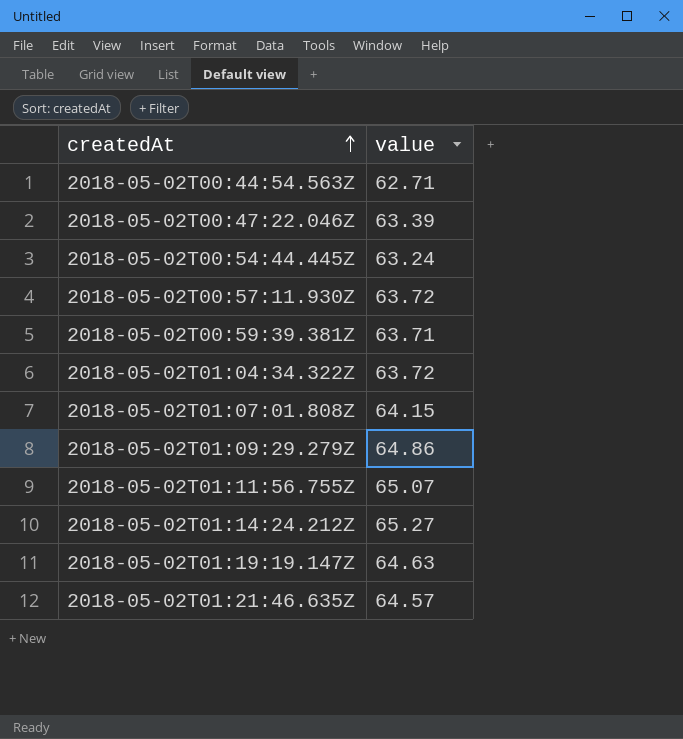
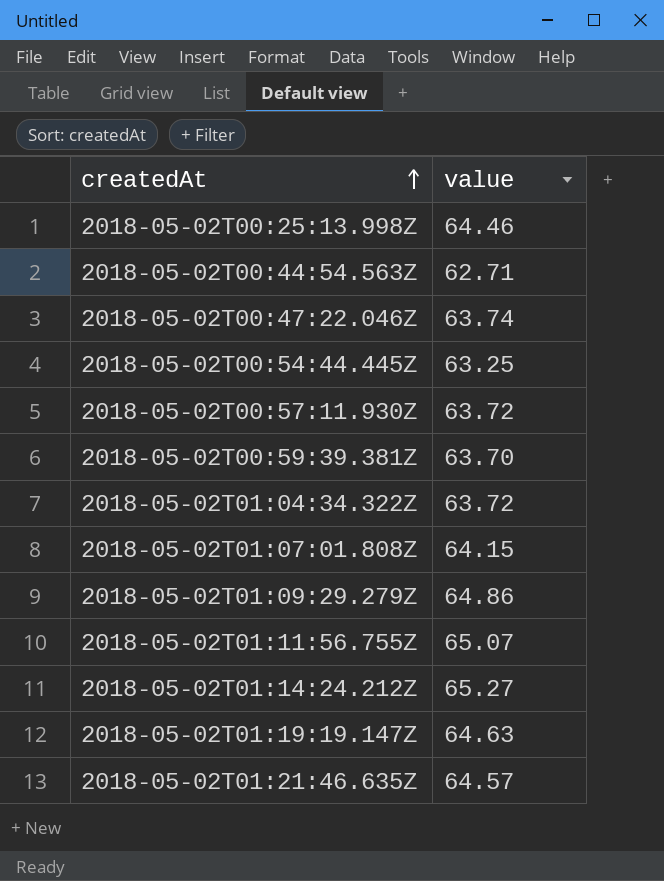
row 2018-05-02T00:25:13.998Z: none -> 64.46
2018-05-02T00:47:22.046Z | value: 63.39 -> 63.74
2018-05-02T00:54:44.445Z | value: 63.24 -> 63.25
2018-05-02T00:59:39.381Z | value: 63.71 -> 63.70

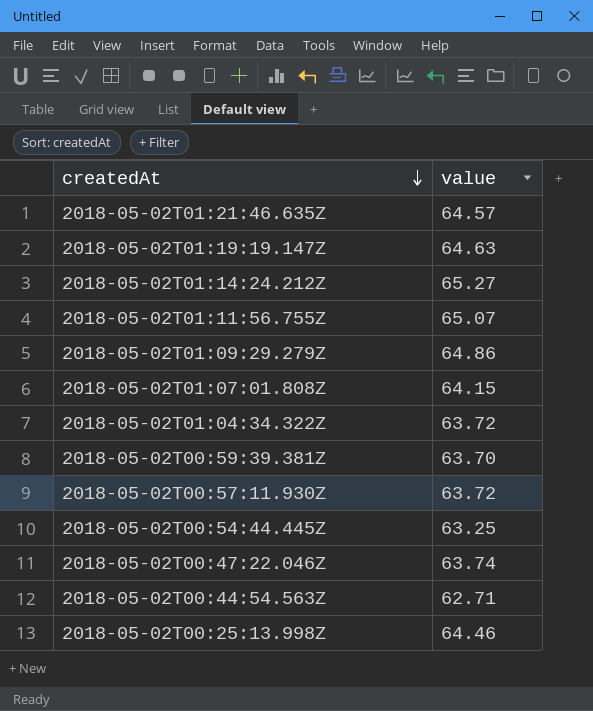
row order: createdAt ascending -> createdAt descending

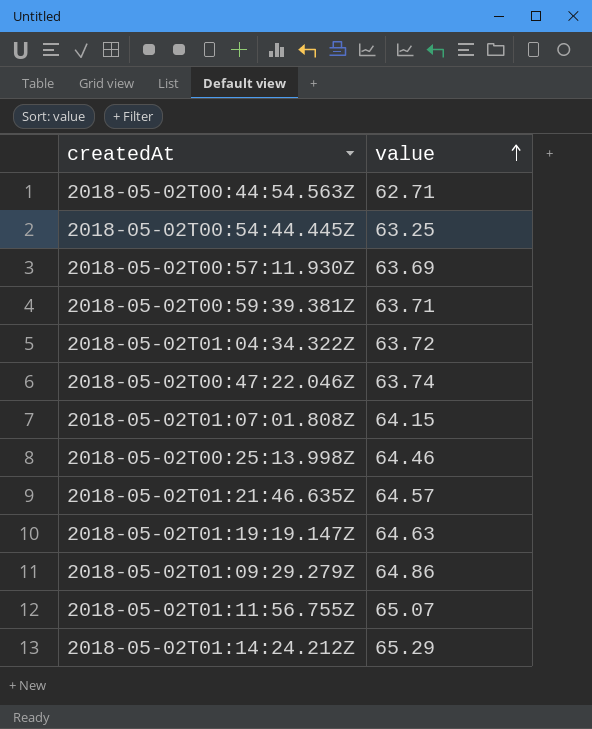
row order: createdAt descending -> value ascending
2018-05-02T00:57:11.930Z | value: 63.72 -> 63.69
2018-05-02T00:59:39.381Z | value: 63.70 -> 63.71
2018-05-02T01:14:24.212Z | value: 65.27 -> 65.29

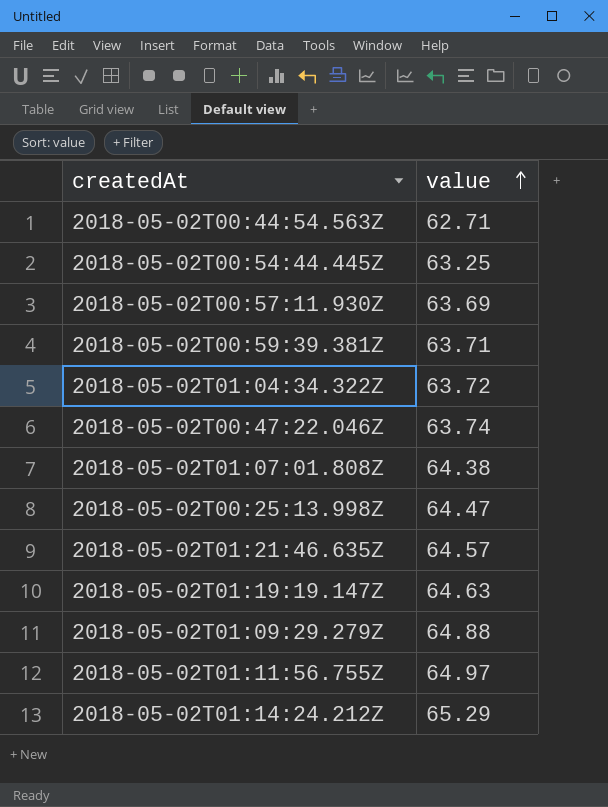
2018-05-02T01:07:01.808Z | value: 64.15 -> 64.38
2018-05-02T00:25:13.998Z | value: 64.46 -> 64.47
2018-05-02T01:09:29.279Z | value: 64.86 -> 64.88
2018-05-02T01:11:56.755Z | value: 65.07 -> 64.97

